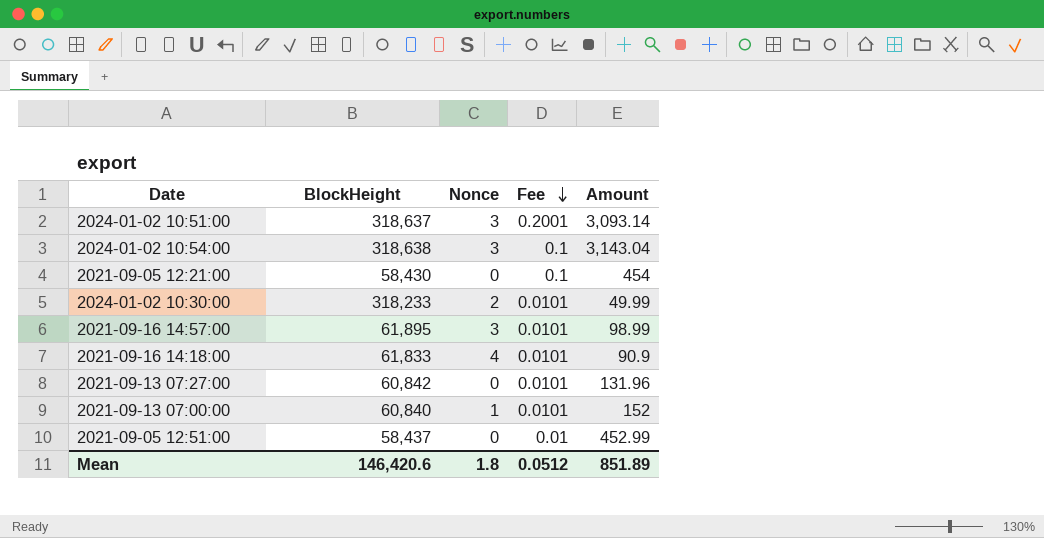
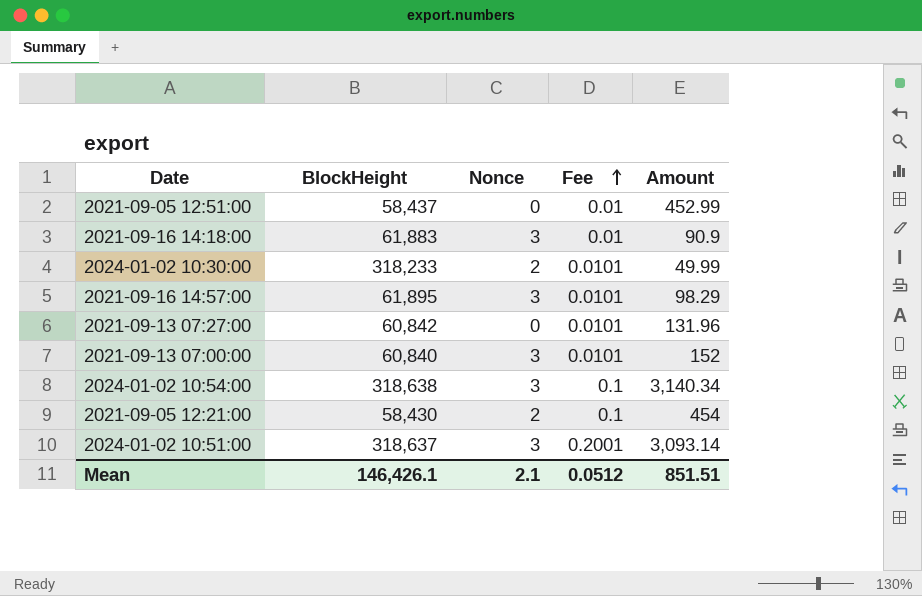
row order: Fee descending -> Fee ascending
2021-09-16 14:18:00 | BlockHeight: 61,833 -> 61,883
2021-09-16 14:18:00 | Nonce: 4 -> 3
2021-09-16 14:18:00 | Fee: 0.0101 -> 0.01
2021-09-16 14:57:00 | Amount: 98.99 -> 98.29
2021-09-13 07:00:00 | Nonce: 1 -> 3
2024-01-02 10:54:00 | Amount: 3,143.04 -> 3,140.34
2021-09-05 12:21:00 | Nonce: 0 -> 2
Mean | BlockHeight: 146,420.6 -> 146,426.1
Mean | Nonce: 1.8 -> 2.1
Mean | Amount: 851.89 -> 851.51

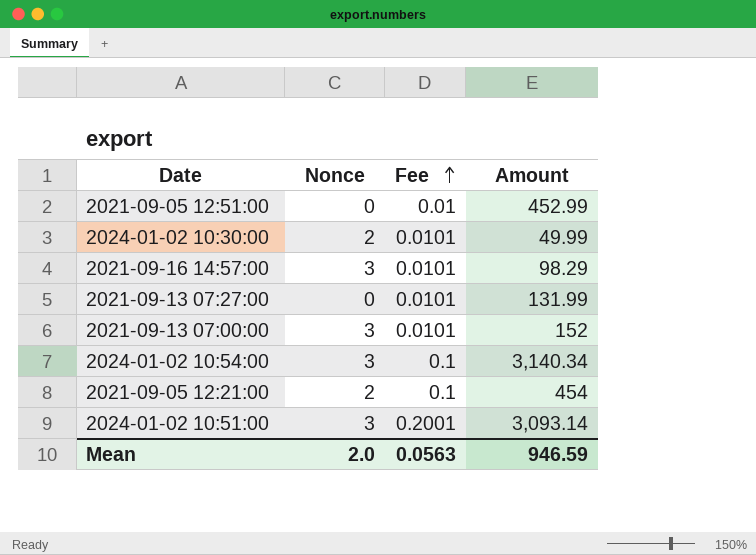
column BlockHeight | position: 2 -> none
row 2021-09-16 14:18:00: 61,883 | 3 | 0.01 | 90.9 -> none
2021-09-13 07:27:00 | Amount: 131.96 -> 131.99
Mean | Nonce: 2.1 -> 2.0
Mean | Fee: 0.0512 -> 0.0563
Mean | Amount: 851.51 -> 946.59

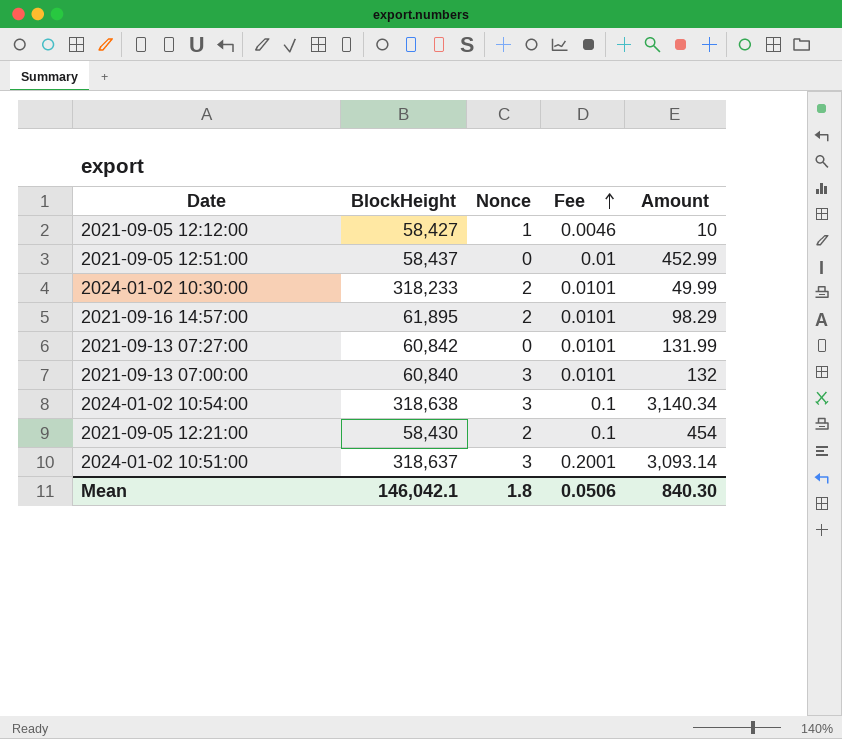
column BlockHeight | position: none -> 2
row 2021-09-05 12:12:00: none -> 58,427 | 1 | 0.0046 | 10
2021-09-16 14:57:00 | Nonce: 3 -> 2
2021-09-13 07:00:00 | Amount: 152 -> 132
Mean | Nonce: 2.0 -> 1.8
Mean | Fee: 0.0563 -> 0.0506
Mean | Amount: 946.59 -> 840.30

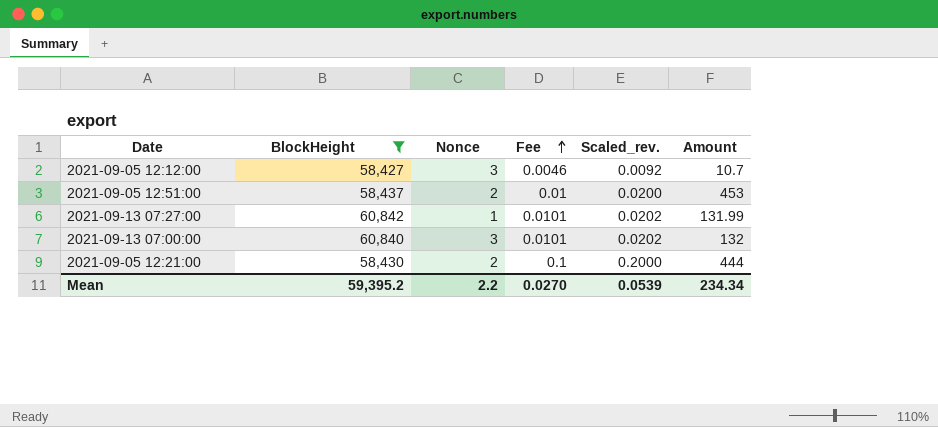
filter: none -> BlockHeight <= 60,842
column Scaled_rev. | formula: none -> [Fee] * 2
2021-09-05 12:12:00 | Nonce: 1 -> 3
2021-09-05 12:12:00 | Amount: 10 -> 10.7
2021-09-05 12:51:00 | Nonce: 0 -> 2
2021-09-05 12:51:00 | Amount: 452.99 -> 453
2021-09-13 07:27:00 | Nonce: 0 -> 1
2021-09-05 12:21:00 | Amount: 454 -> 444
Mean | BlockHeight: 146,042.1 -> 59,395.2
Mean | Nonce: 1.8 -> 2.2
Mean | Fee: 0.0506 -> 0.0270
Mean | Amount: 840.30 -> 234.34

